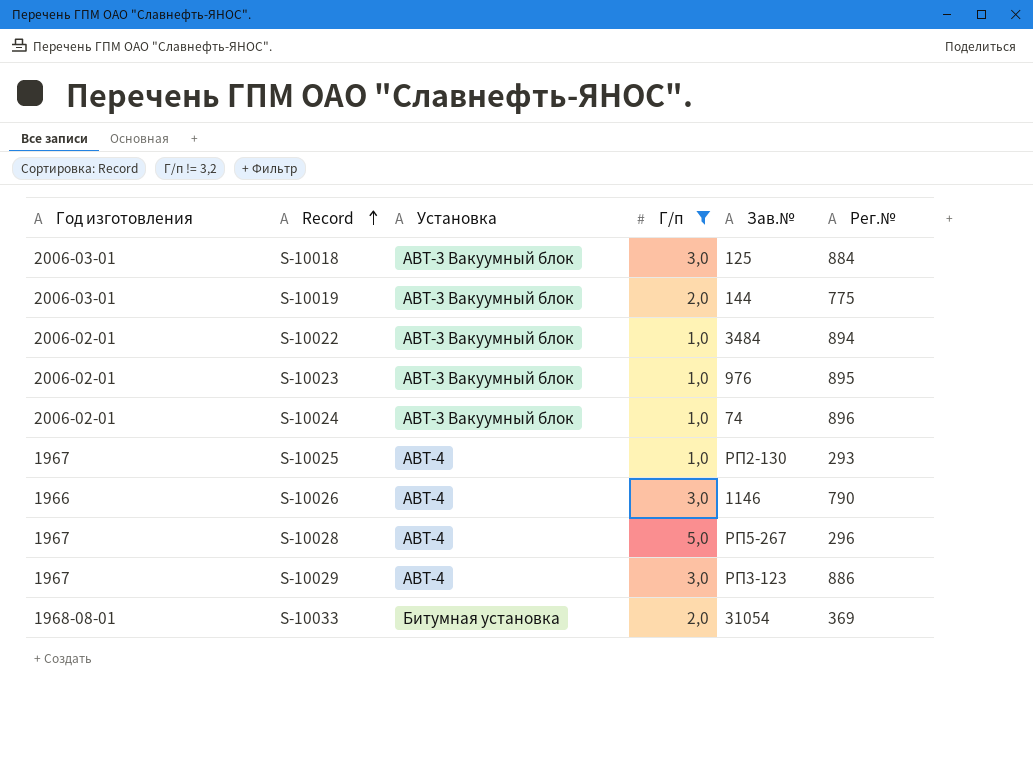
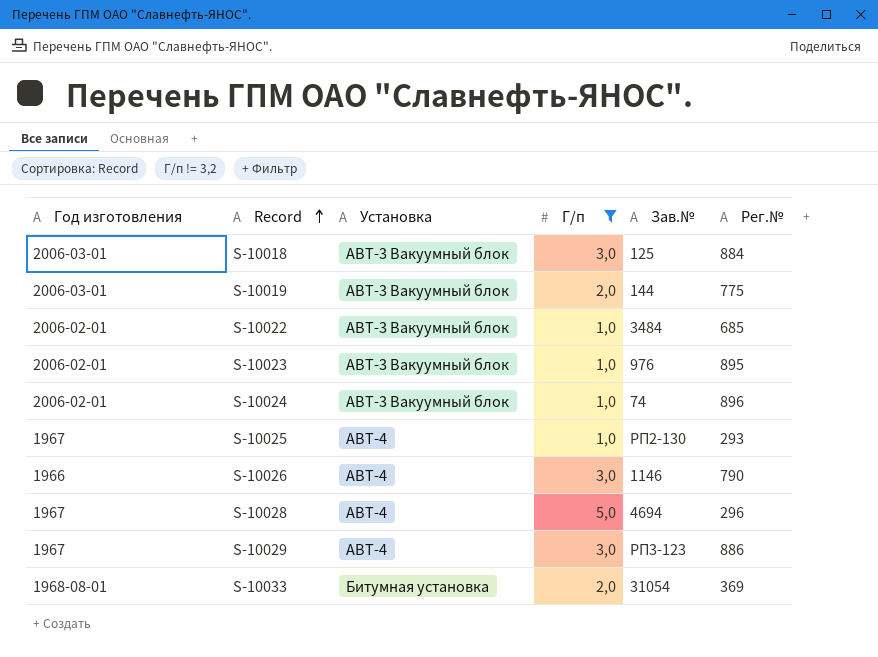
S-10022 | Рег.№: 894 -> 685
S-10028 | Зав.№: РП5-267 -> 4694

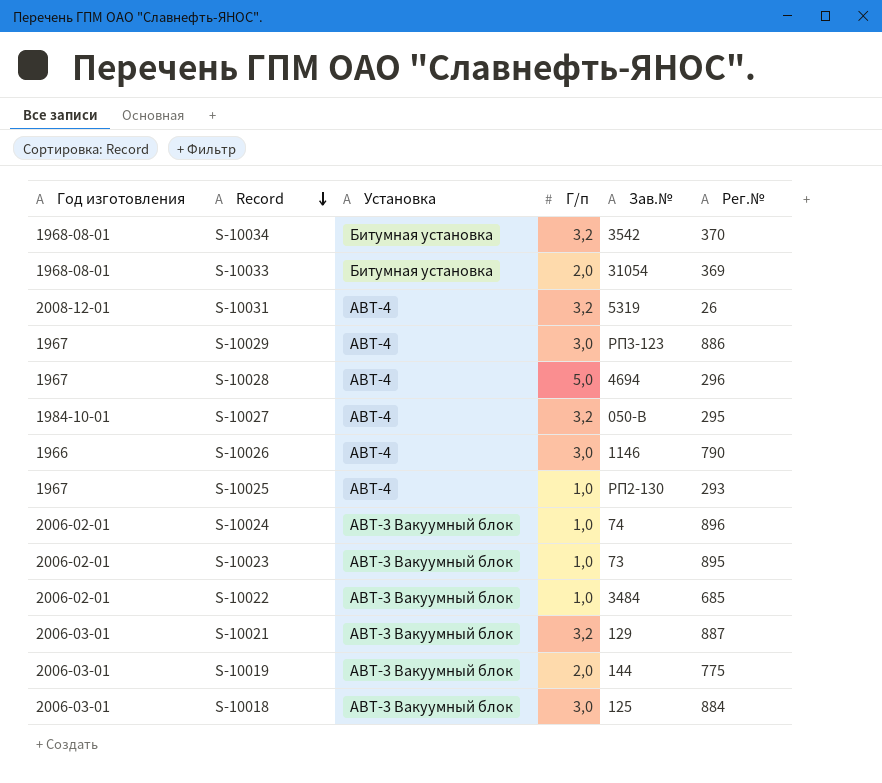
filter: Г/п != 3,2 -> none
row order: Record ascending -> Record descending
S-10023 | Зав.№: 976 -> 73

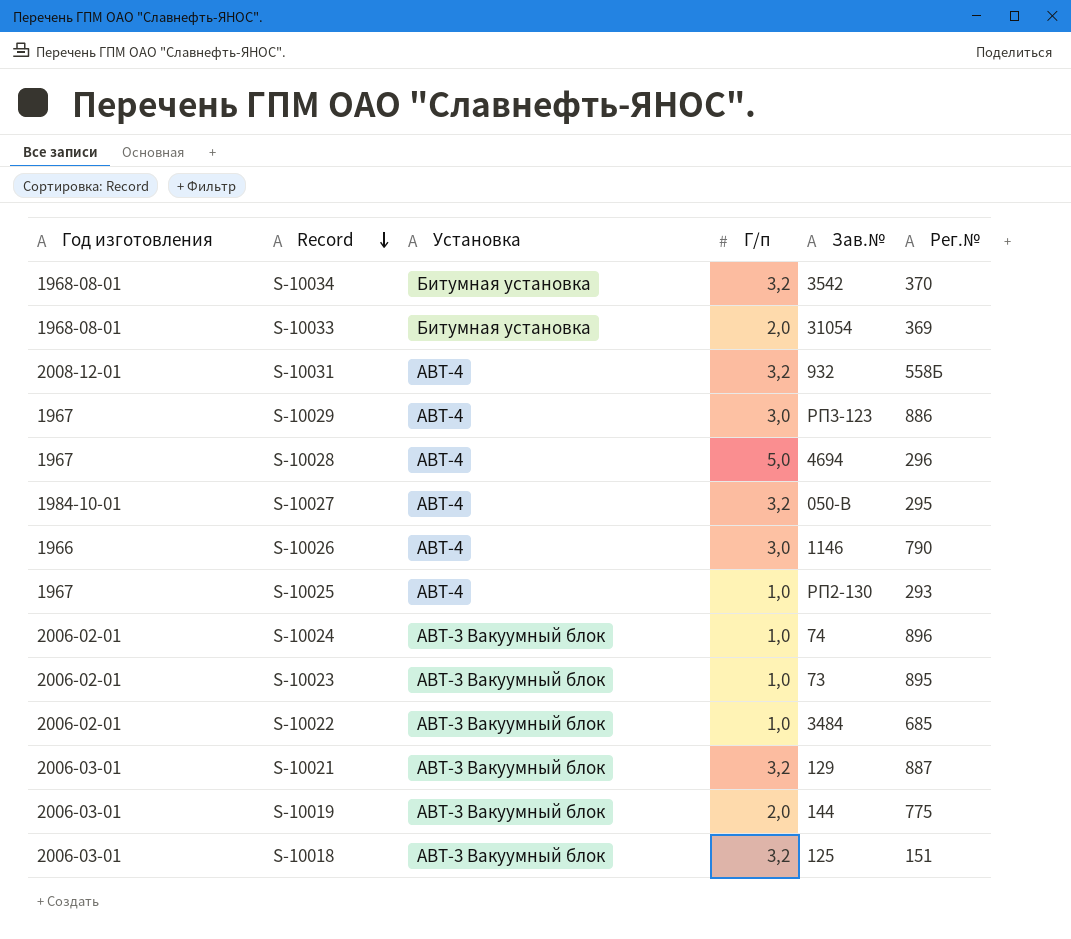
S-10031 | Зав.№: 5319 -> 932
S-10031 | Рег.№: 26 -> 558Б
S-10018 | Г/п: 3,0 -> 3,2
S-10018 | Рег.№: 884 -> 151

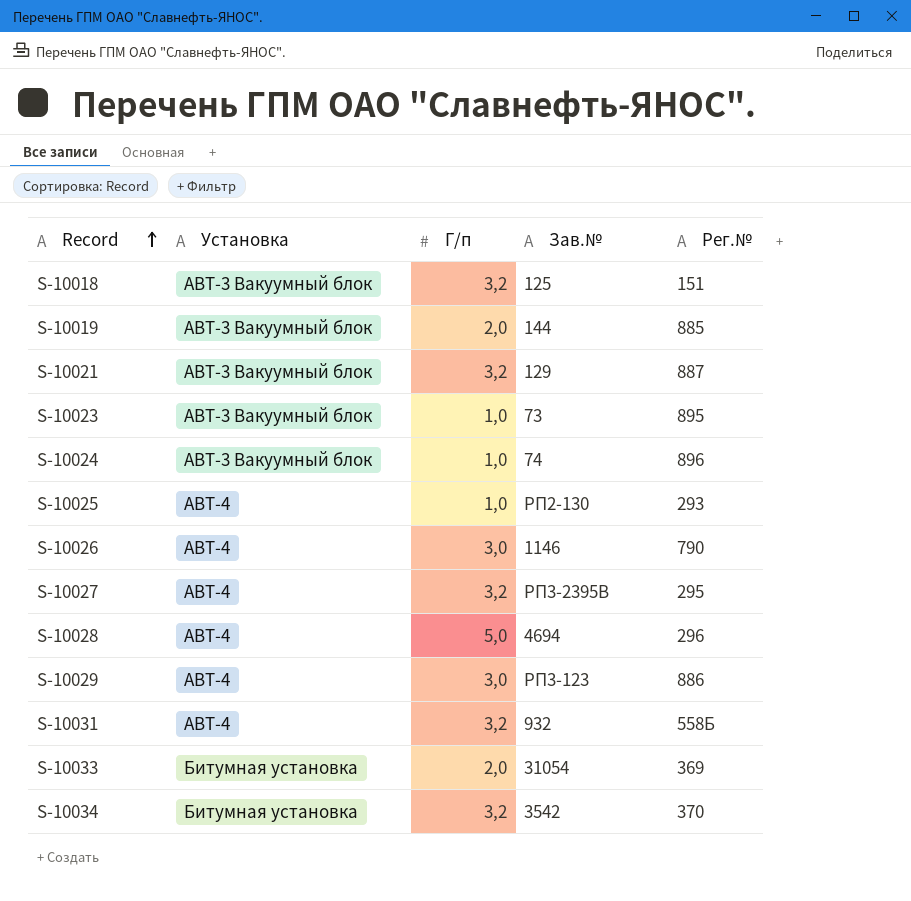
row order: Record descending -> Record ascending
column Год изготовления | position: 1 -> none
row S-10022: 2006-02-01 | АВТ-3 Вакуумный блок | 1,0 | 3484 | 685 -> none
S-10019 | Рег.№: 775 -> 885
S-10027 | Зав.№: 050-В -> РП3-2395В

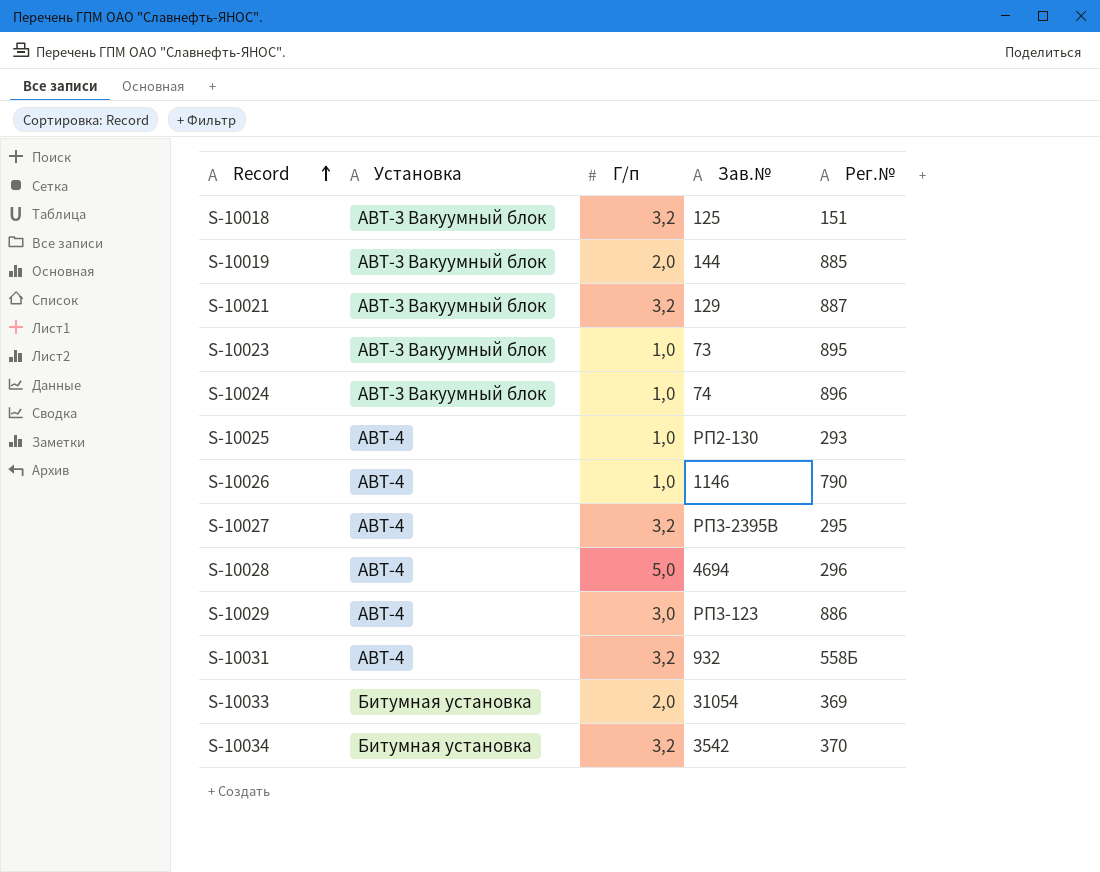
S-10026 | Г/п: 3,0 -> 1,0

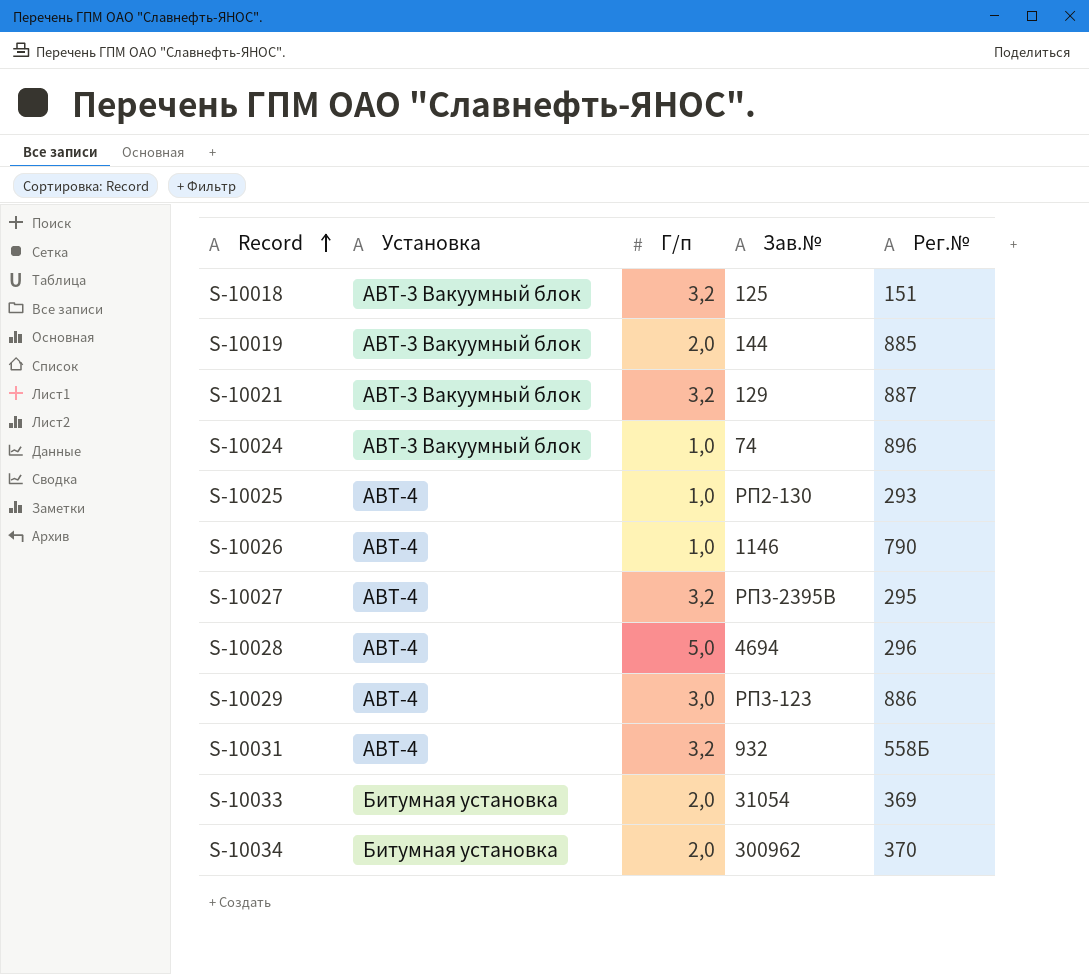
row S-10023: АВТ-3 Вакуумный блок | 1,0 | 73 | 895 -> none
S-10034 | Г/п: 3,2 -> 2,0
S-10034 | Зав.№: 3542 -> 300962

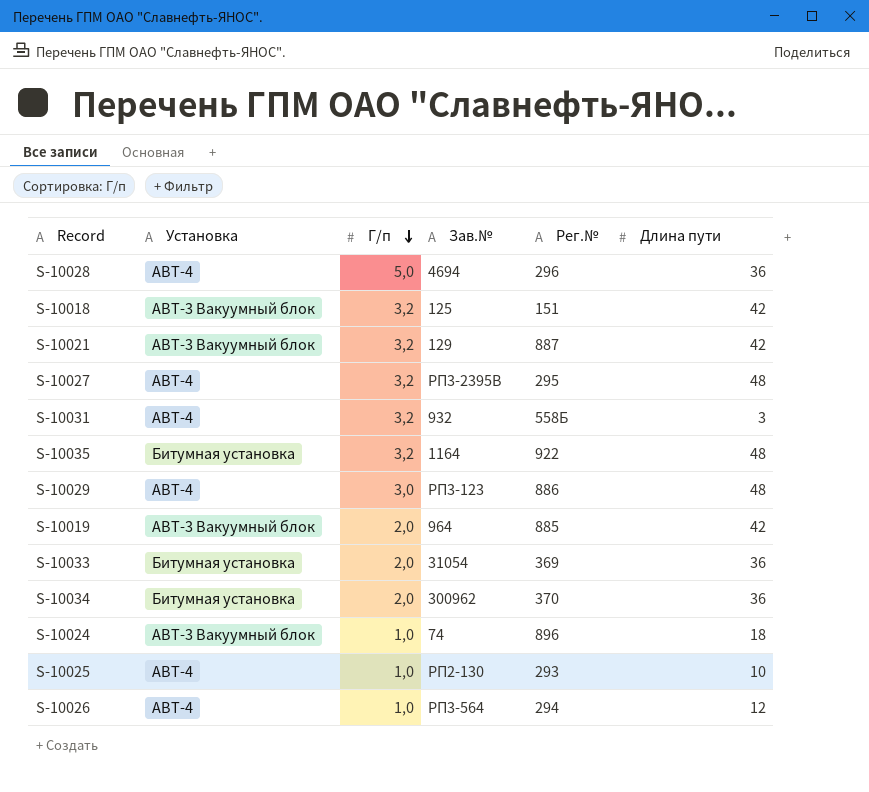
row order: Record ascending -> Г/п descending
column Длина пути | position: none -> 6
row S-10035: none -> Битумная установка | 3,2 | 1164 | 922 | 48
S-10019 | Зав.№: 144 -> 964
S-10026 | Зав.№: 1146 -> РП3-564
S-10026 | Рег.№: 790 -> 294

